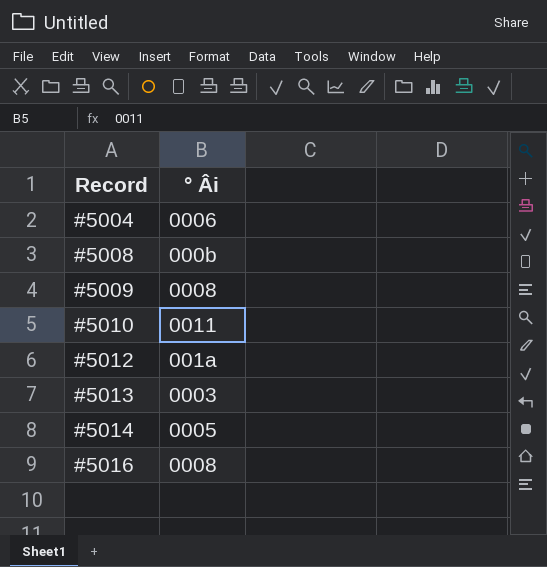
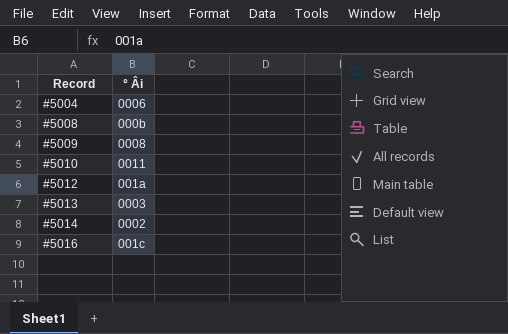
#5014 | ° Âi: 0005 -> 0002
#5016 | ° Âi: 0008 -> 001c

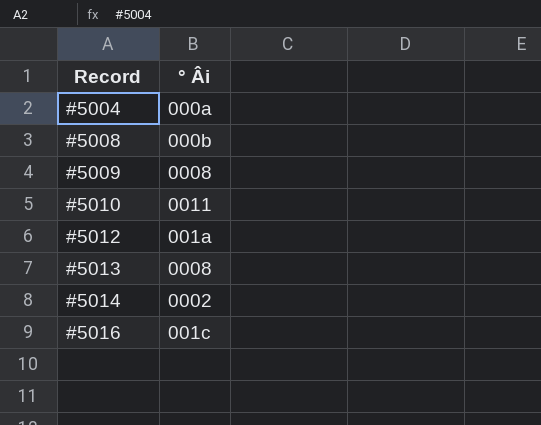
#5004 | ° Âi: 0006 -> 000a
#5013 | ° Âi: 0003 -> 0008

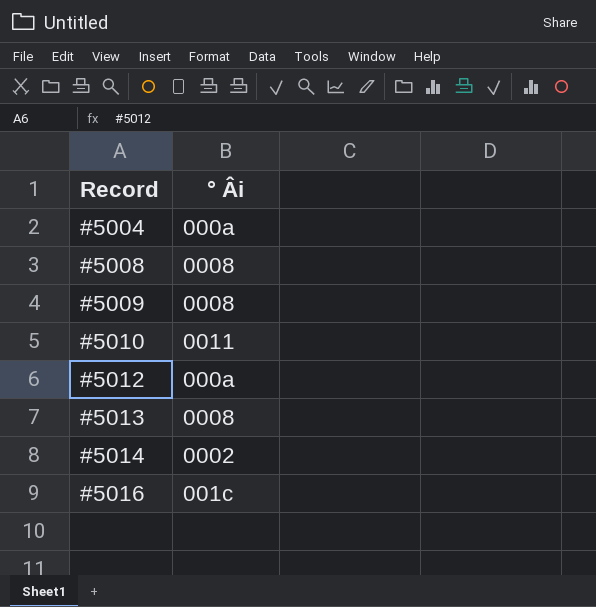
#5008 | ° Âi: 000b -> 0008
#5012 | ° Âi: 001a -> 000a

